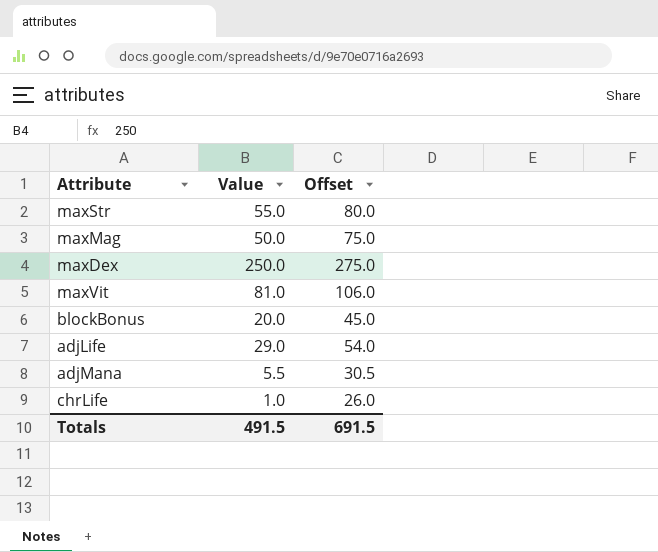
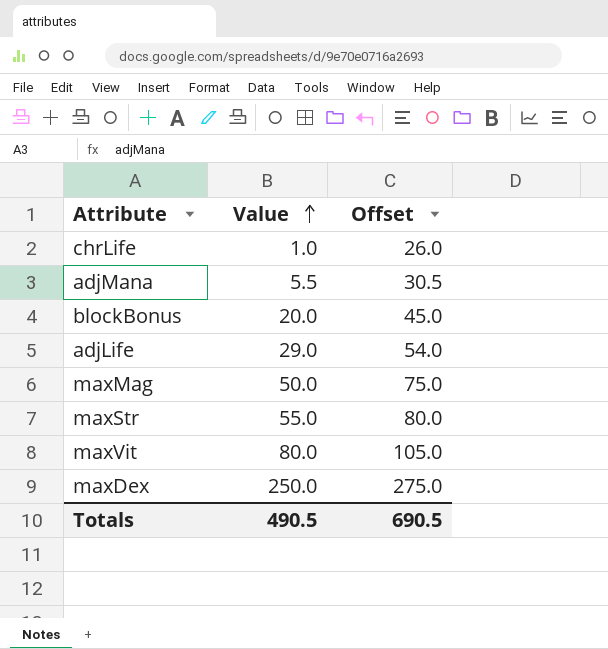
row order: none -> Value ascending
maxVit | Value: 81.0 -> 80.0
maxVit | Offset: 106.0 -> 105.0
Totals | Value: 491.5 -> 490.5
Totals | Offset: 691.5 -> 690.5

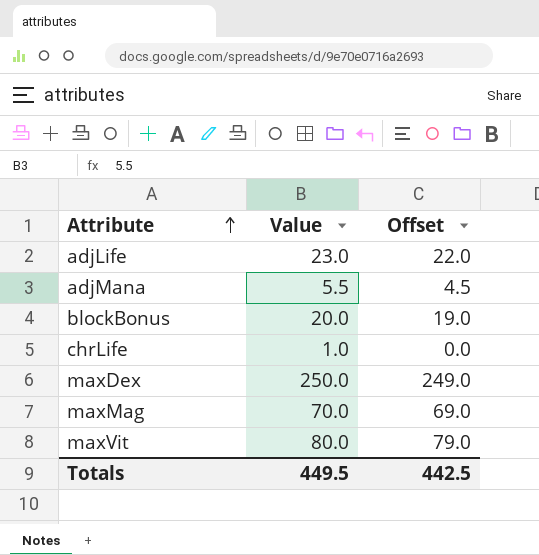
row order: Value ascending -> Attribute ascending
column Offset | formula: [Value] + 25 -> [Value] - 1
row maxStr: 55.0 | 80.0 -> none
adjLife | Value: 29.0 -> 23.0
maxMag | Value: 50.0 -> 70.0
Totals | Value: 490.5 -> 449.5
Totals | Offset: 690.5 -> 442.5

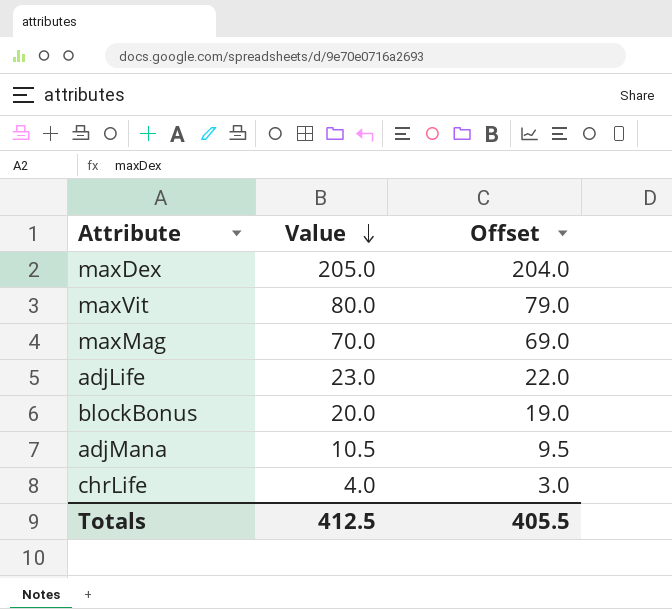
row order: Attribute ascending -> Value descending
maxDex | Value: 250.0 -> 205.0
maxDex | Offset: 249.0 -> 204.0
adjMana | Value: 5.5 -> 10.5
adjMana | Offset: 4.5 -> 9.5
chrLife | Value: 1.0 -> 4.0
chrLife | Offset: 0.0 -> 3.0
Totals | Value: 449.5 -> 412.5
Totals | Offset: 442.5 -> 405.5

